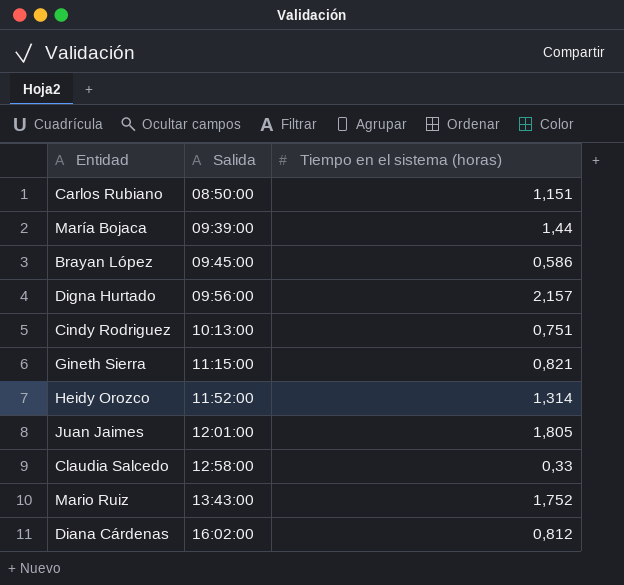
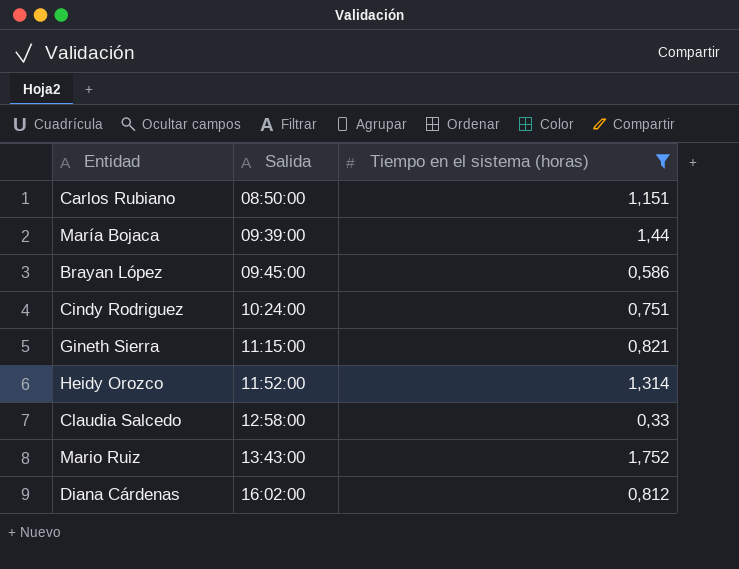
filter: none -> Tiempo en el sistema (horas) <= 1,752
Cindy Rodriguez | Salida: 10:13:00 -> 10:24:00

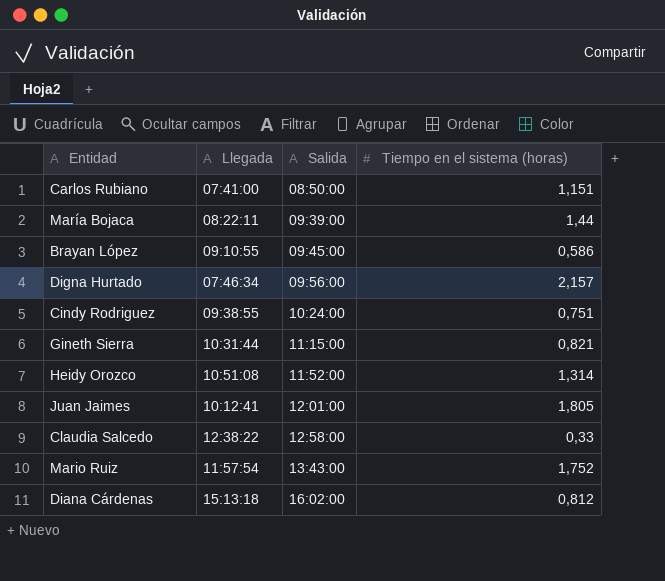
filter: Tiempo en el sistema (horas) <= 1,752 -> none
column Llegada | position: none -> 2

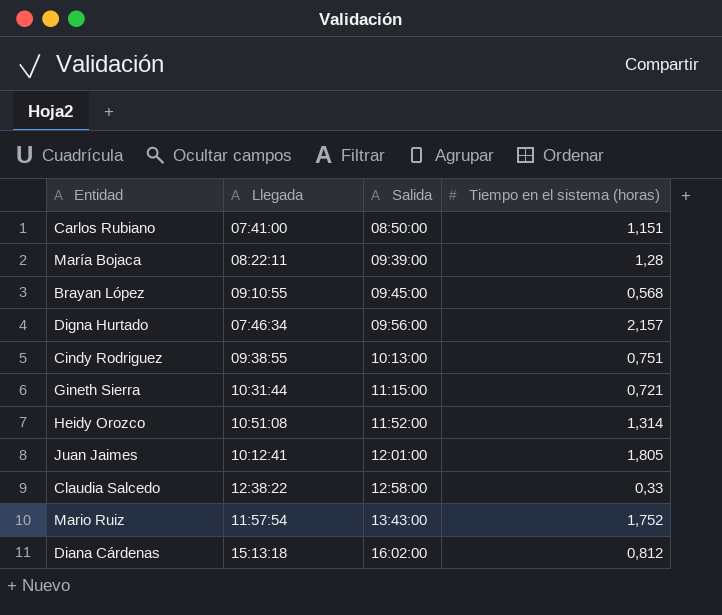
María Bojaca | Tiempo en el sistema (horas): 1,44 -> 1,28
Brayan López | Tiempo en el sistema (horas): 0,586 -> 0,568
Cindy Rodriguez | Salida: 10:24:00 -> 10:13:00
Gineth Sierra | Tiempo en el sistema (horas): 0,821 -> 0,721

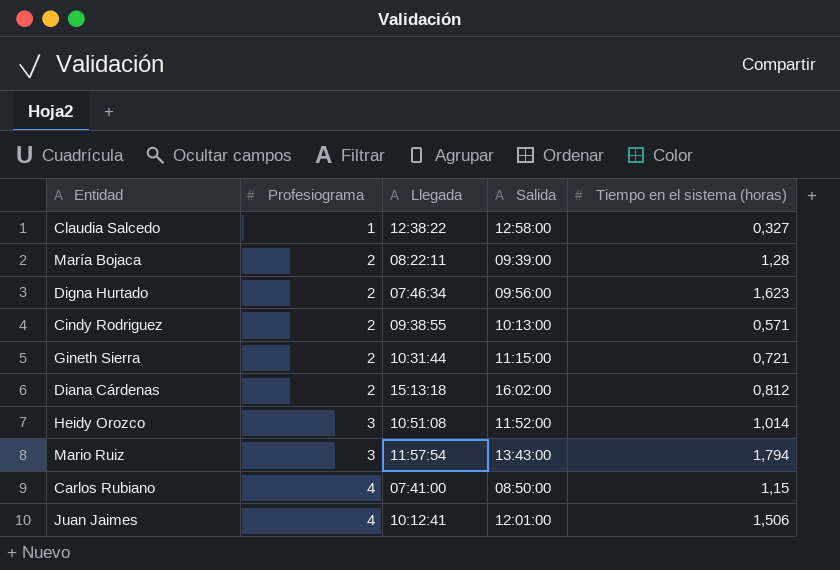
row order: Salida ascending -> Profesiograma ascending
column Profesiograma | position: none -> 2
row Brayan López: 09:10:55 | 09:45:00 | 0,568 -> none
Claudia Salcedo | Tiempo en el sistema (horas): 0,33 -> 0,327
Digna Hurtado | Tiempo en el sistema (horas): 2,157 -> 1,623
Cindy Rodriguez | Tiempo en el sistema (horas): 0,751 -> 0,571
Heidy Orozco | Tiempo en el sistema (horas): 1,314 -> 1,014
Mario Ruiz | Tiempo en el sistema (horas): 1,752 -> 1,794
Carlos Rubiano | Tiempo en el sistema (horas): 1,151 -> 1,15
Juan Jaimes | Tiempo en el sistema (horas): 1,805 -> 1,506

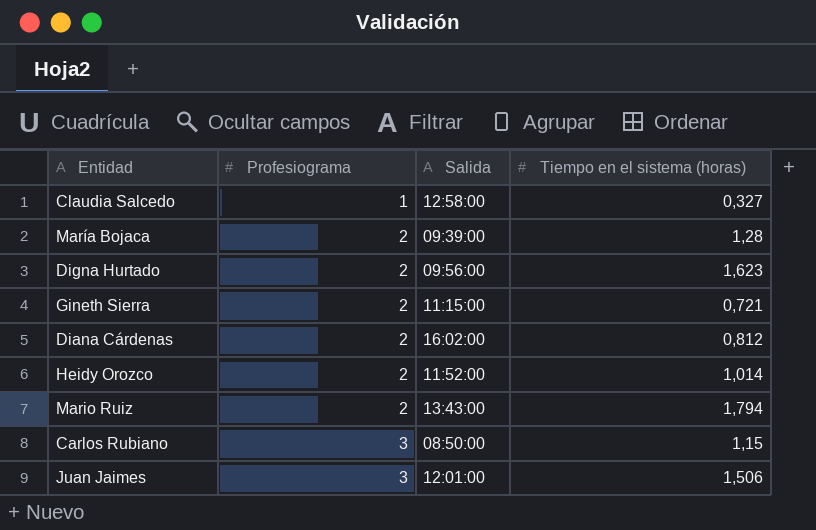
column Llegada | position: 3 -> none
row Cindy Rodriguez: 2 | 09:38:55 | 10:13:00 | 0,571 -> none
Heidy Orozco | Profesiograma: 3 -> 2
Mario Ruiz | Profesiograma: 3 -> 2
Carlos Rubiano | Profesiograma: 4 -> 3
Juan Jaimes | Profesiograma: 4 -> 3

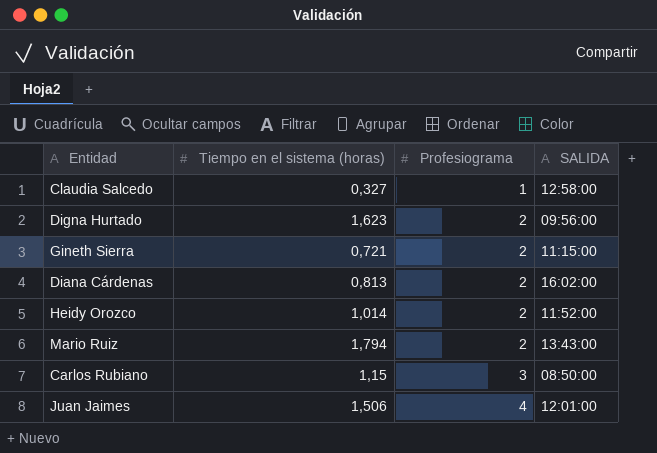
column Tiempo en el sistema (horas) | position: 4 -> 2
column name: Salida -> SALIDA
row María Bojaca: 2 | 09:39:00 | 1,28 -> none
Diana Cárdenas | Tiempo en el sistema (horas): 0,812 -> 0,813
Juan Jaimes | Profesiograma: 3 -> 4

